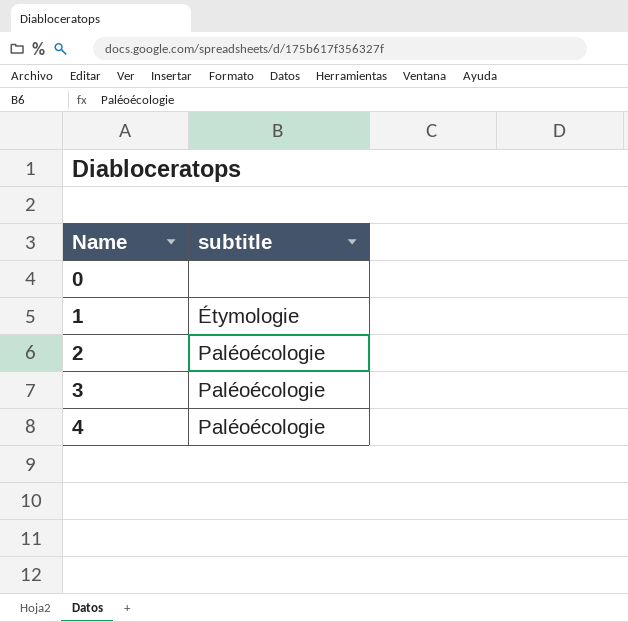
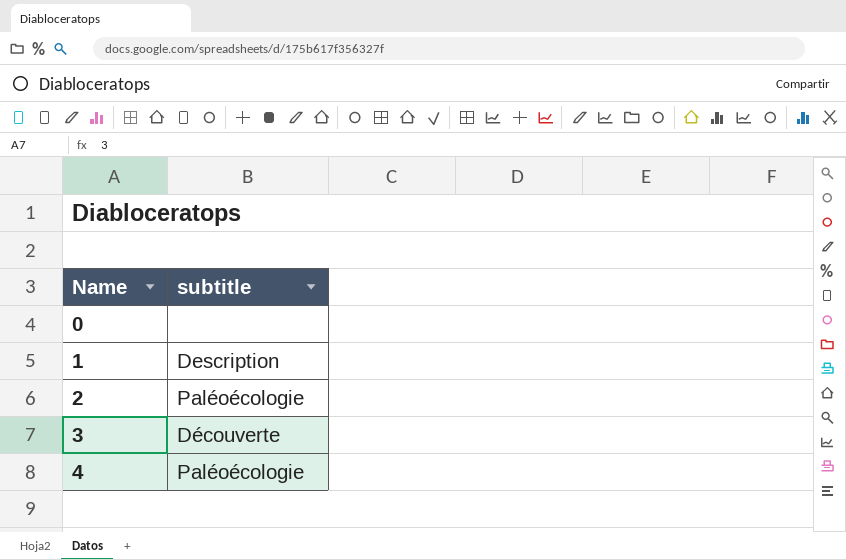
1 | subtitle: Étymologie -> Description
3 | subtitle: Paléoécologie -> Découverte

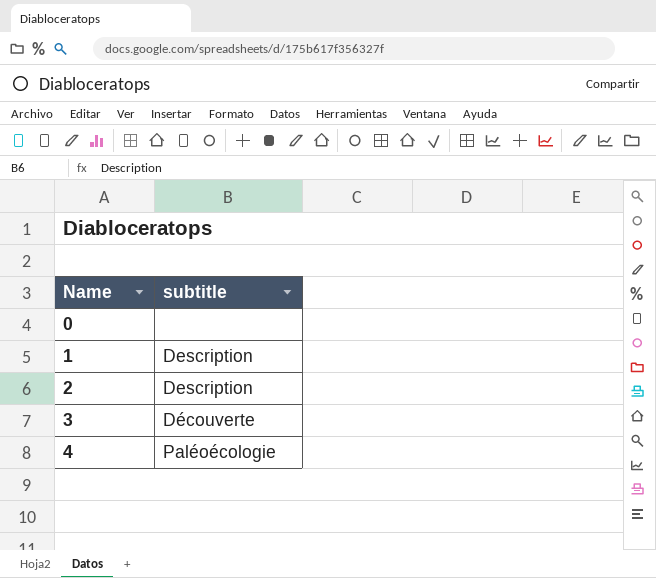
2 | subtitle: Paléoécologie -> Description

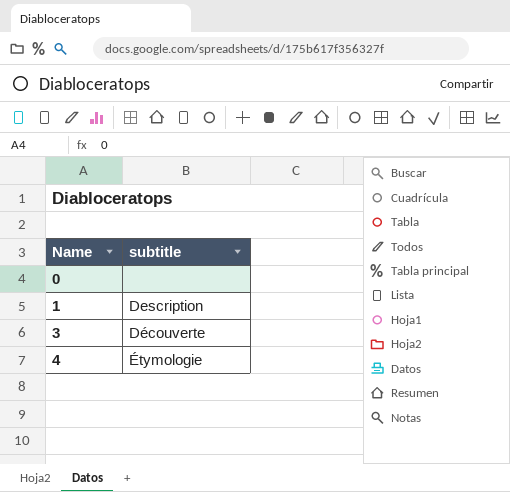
row 2: Description -> none
4 | subtitle: Paléoécologie -> Étymologie

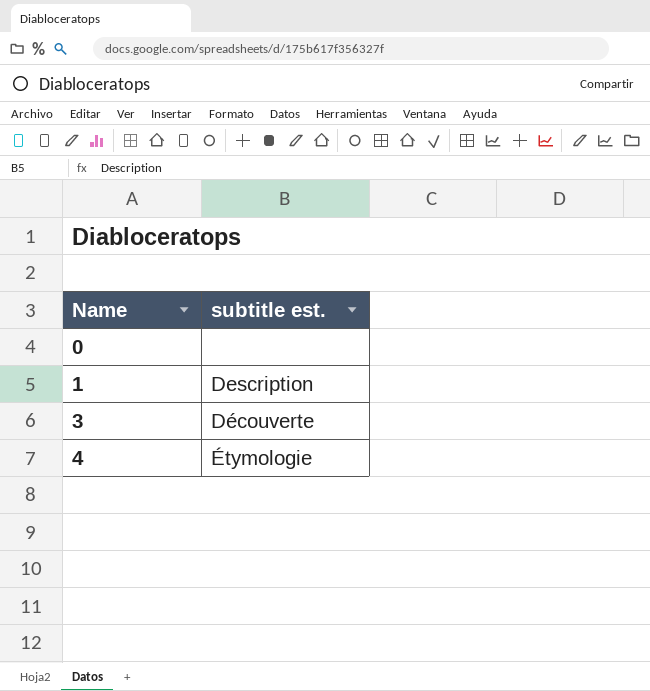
column name: subtitle -> subtitle est.

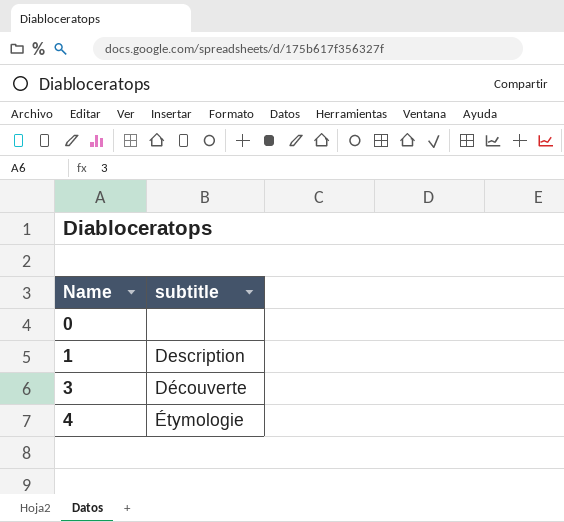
column name: subtitle est. -> subtitle

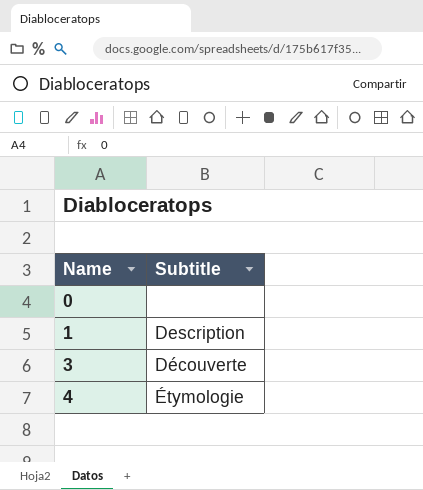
column name: subtitle -> Subtitle

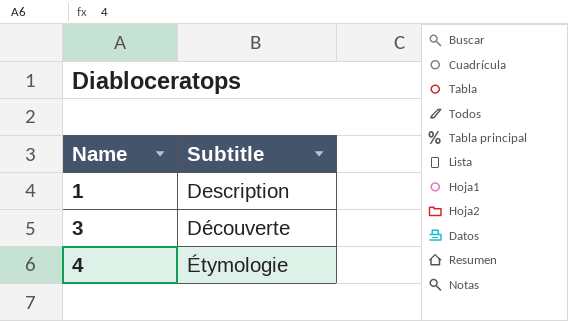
row 0: none -> none

